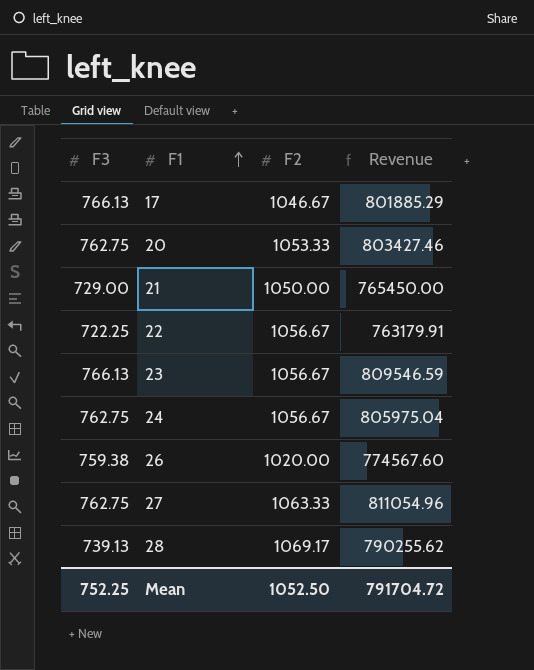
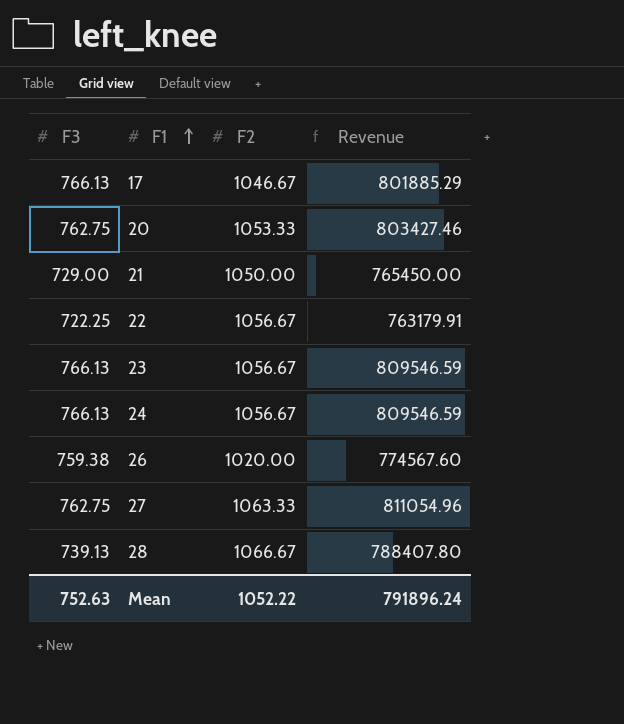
24 | F3: 762.75 -> 766.13
24 | Revenue: 805975.04 -> 809546.59
28 | F2: 1069.17 -> 1066.67
28 | Revenue: 790255.62 -> 788407.80
Mean | F3: 752.25 -> 752.63
Mean | F2: 1052.50 -> 1052.22
Mean | Revenue: 791704.72 -> 791896.24

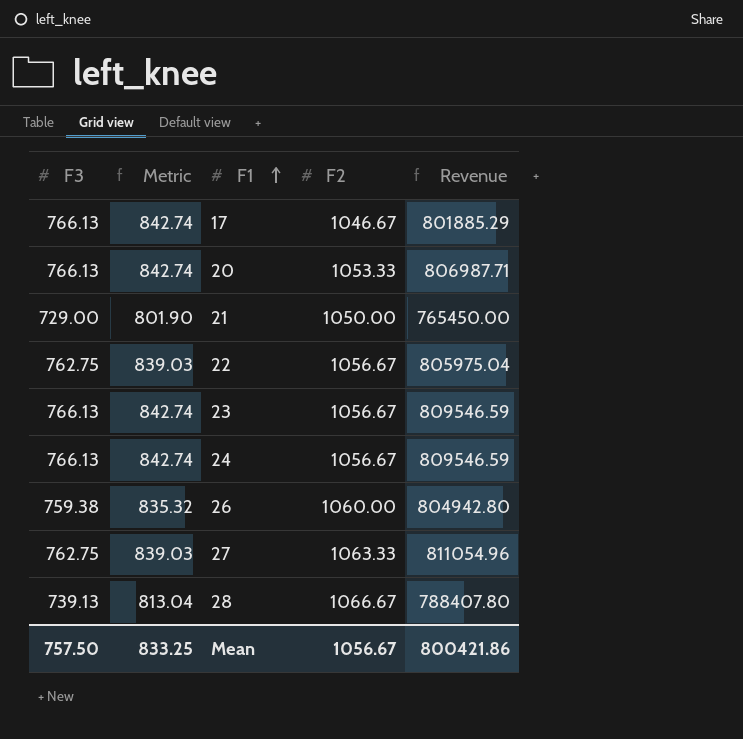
column Metric | formula: none -> [F3] * 1.1
20 | F3: 762.75 -> 766.13
20 | Revenue: 803427.46 -> 806987.71
22 | F3: 722.25 -> 762.75
22 | Revenue: 763179.91 -> 805975.04
26 | F2: 1020.00 -> 1060.00
26 | Revenue: 774567.60 -> 804942.80
Mean | F3: 752.63 -> 757.50
Mean | F2: 1052.22 -> 1056.67
Mean | Revenue: 791896.24 -> 800421.86

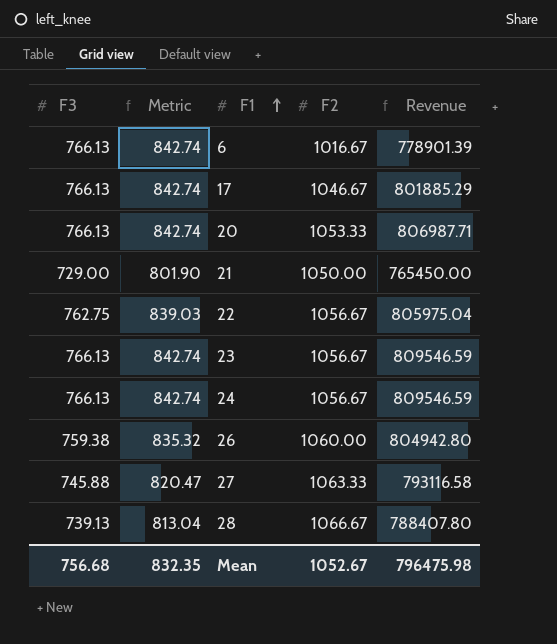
row 6: none -> 766.13 | 842.74 | 1016.67 | 778901.39
27 | F3: 762.75 -> 745.88
27 | Metric: 839.03 -> 820.47
27 | Revenue: 811054.96 -> 793116.58
Mean | F3: 757.50 -> 756.68
Mean | Metric: 833.25 -> 832.35
Mean | F2: 1056.67 -> 1052.67
Mean | Revenue: 800421.86 -> 796475.98

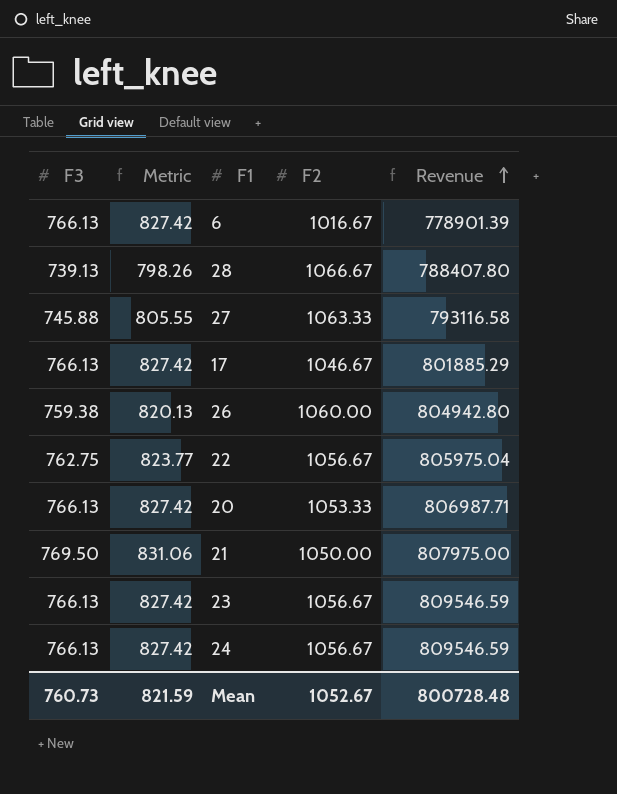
row order: F1 ascending -> Revenue ascending
column Metric | formula: [F3] * 1.1 -> [F3] * 1.08
21 | F3: 729.00 -> 769.50
21 | Revenue: 765450.00 -> 807975.00
Mean | F3: 756.68 -> 760.73
Mean | Metric: 832.35 -> 821.59
Mean | Revenue: 796475.98 -> 800728.48

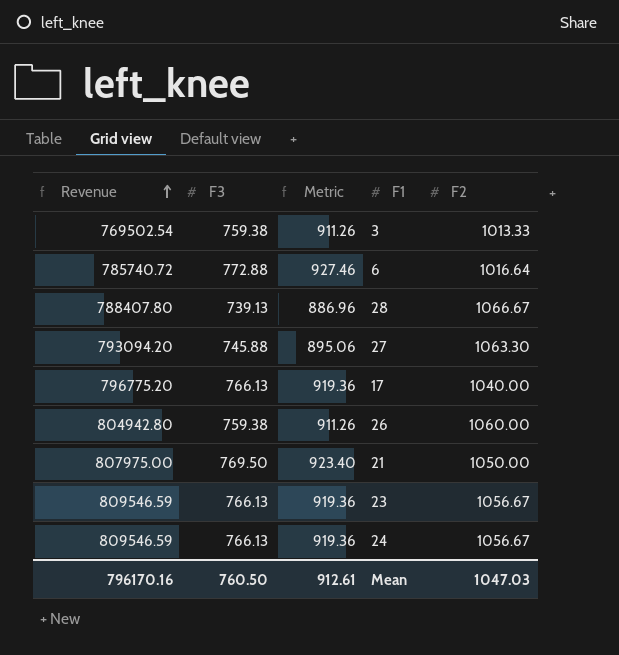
column Revenue | position: 5 -> 1
column Metric | formula: [F3] * 1.08 -> [F3] * 1.2
row 22: 762.75 | 823.77 | 1056.67 | 805975.04 -> none
row 20: 766.13 | 827.42 | 1053.33 | 806987.71 -> none
row 3: none -> 769502.54 | 759.38 | 911.26 | 1013.33
6 | Revenue: 778901.39 -> 785740.72
6 | F3: 766.13 -> 772.88
6 | F2: 1016.67 -> 1016.64
27 | Revenue: 793116.58 -> 793094.20
27 | F2: 1063.33 -> 1063.30
17 | Revenue: 801885.29 -> 796775.20
17 | F2: 1046.67 -> 1040.00
Mean | Revenue: 800728.48 -> 796170.16
Mean | F3: 760.73 -> 760.50
Mean | Metric: 821.59 -> 912.61
Mean | F2: 1052.67 -> 1047.03

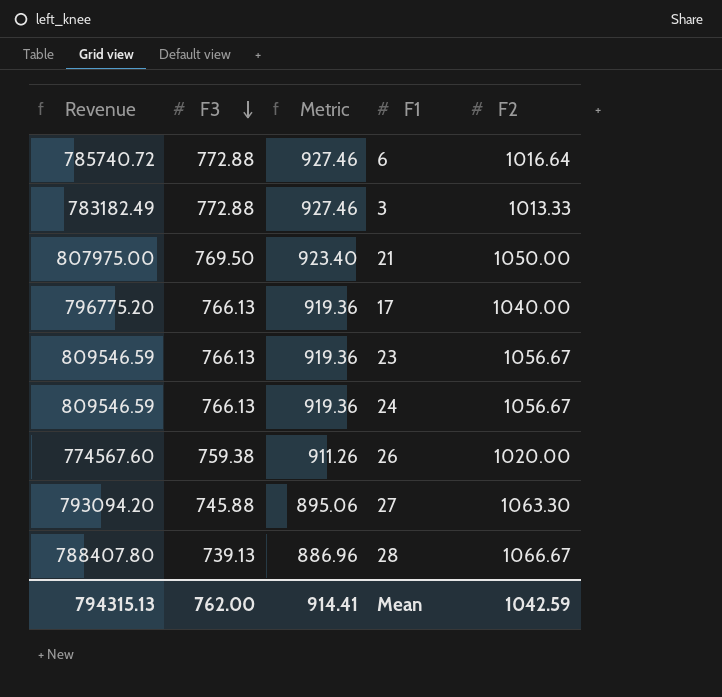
row order: Revenue ascending -> F3 descending
3 | Revenue: 769502.54 -> 783182.49
3 | F3: 759.38 -> 772.88
3 | Metric: 911.26 -> 927.46
26 | Revenue: 804942.80 -> 774567.60
26 | F2: 1060.00 -> 1020.00
Mean | Revenue: 796170.16 -> 794315.13
Mean | F3: 760.50 -> 762.00
Mean | Metric: 912.61 -> 914.41
Mean | F2: 1047.03 -> 1042.59

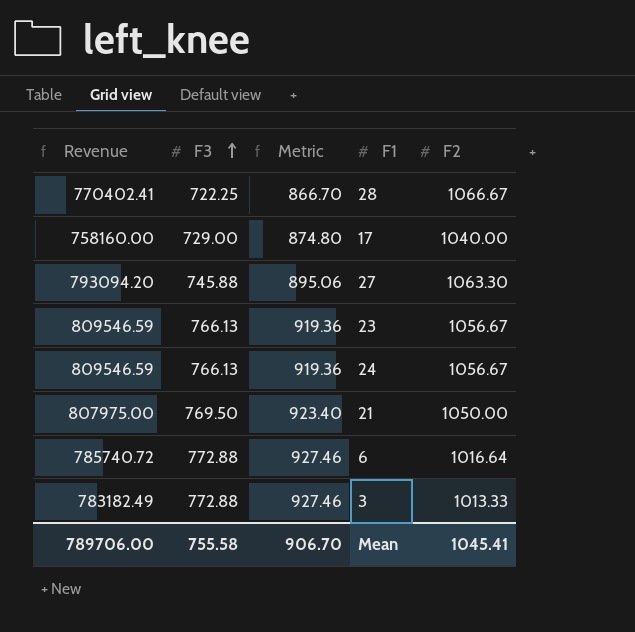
row order: F3 descending -> F3 ascending
row 26: 774567.60 | 759.38 | 911.26 | 1020.00 -> none
28 | Revenue: 788407.80 -> 770402.41
28 | F3: 739.13 -> 722.25
28 | Metric: 886.96 -> 866.70
17 | Revenue: 796775.20 -> 758160.00
17 | F3: 766.13 -> 729.00
17 | Metric: 919.36 -> 874.80
Mean | Revenue: 794315.13 -> 789706.00
Mean | F3: 762.00 -> 755.58
Mean | Metric: 914.41 -> 906.70
Mean | F2: 1042.59 -> 1045.41

